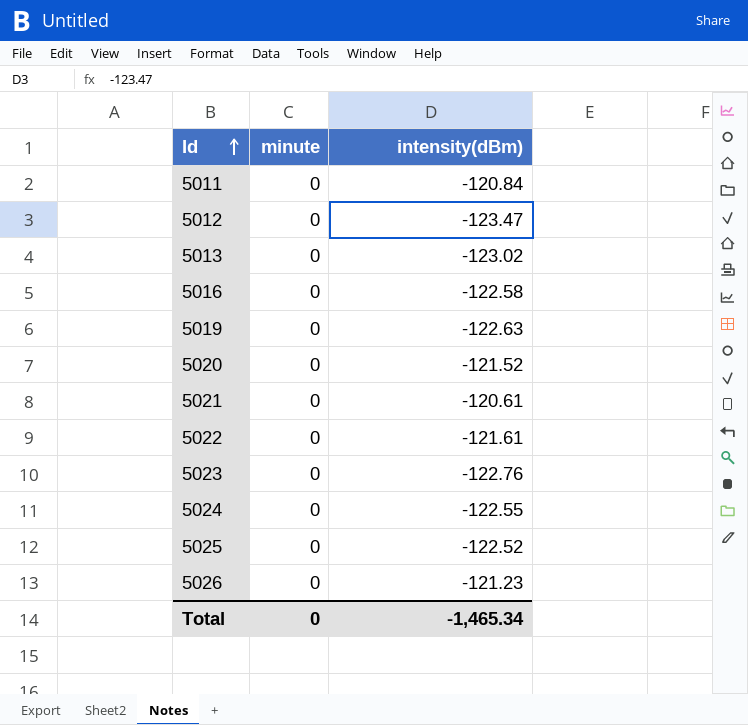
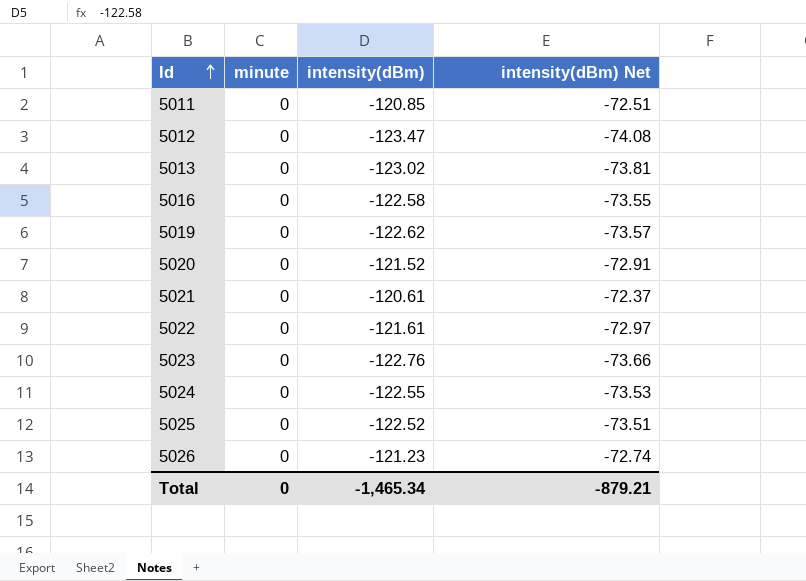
column intensity(dBm) Net | formula: none -> [intensity(dBm)] * 0.6
5011 | intensity(dBm): -120.84 -> -120.85
5019 | intensity(dBm): -122.63 -> -122.62

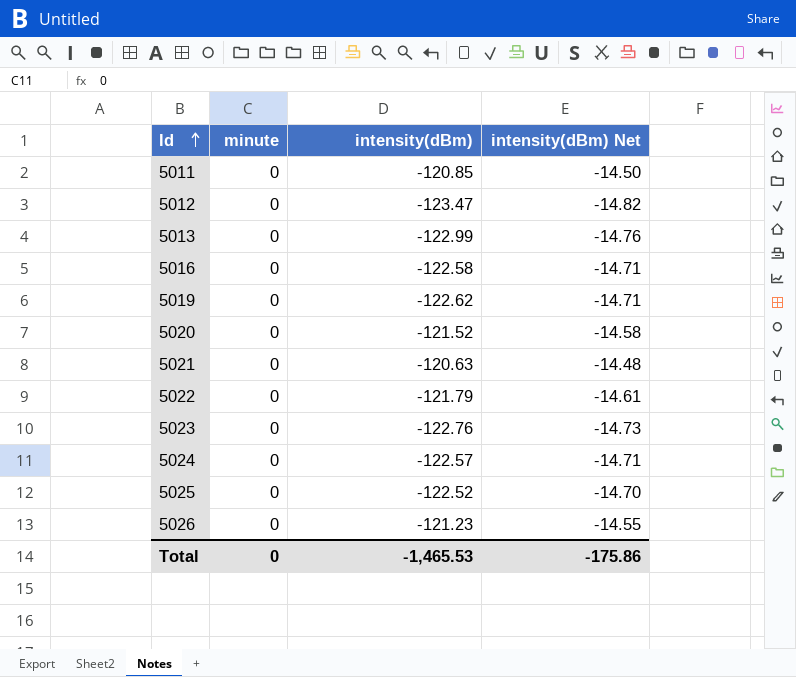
column intensity(dBm) Net | formula: [intensity(dBm)] * 0.6 -> [intensity(dBm)] * 0.12
5013 | intensity(dBm): -123.02 -> -122.99
5021 | intensity(dBm): -120.61 -> -120.63
5022 | intensity(dBm): -121.61 -> -121.79
5024 | intensity(dBm): -122.55 -> -122.57
Total | intensity(dBm): -1,465.34 -> -1,465.53
Total | intensity(dBm) Net: -879.21 -> -175.86

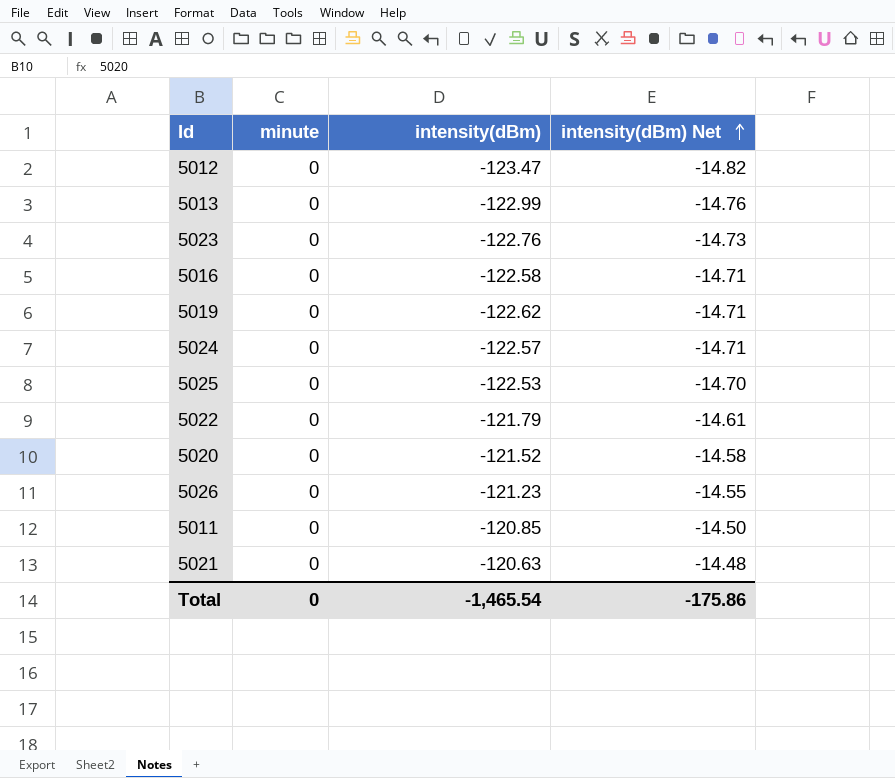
row order: Id ascending -> intensity(dBm) Net ascending
5025 | intensity(dBm): -122.52 -> -122.53
Total | intensity(dBm): -1,465.53 -> -1,465.54

